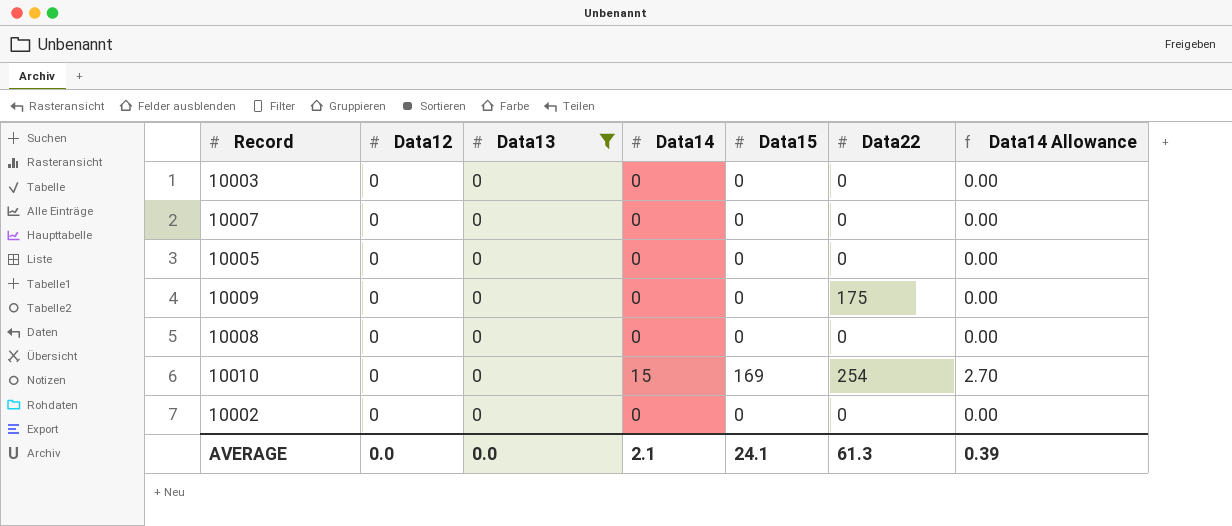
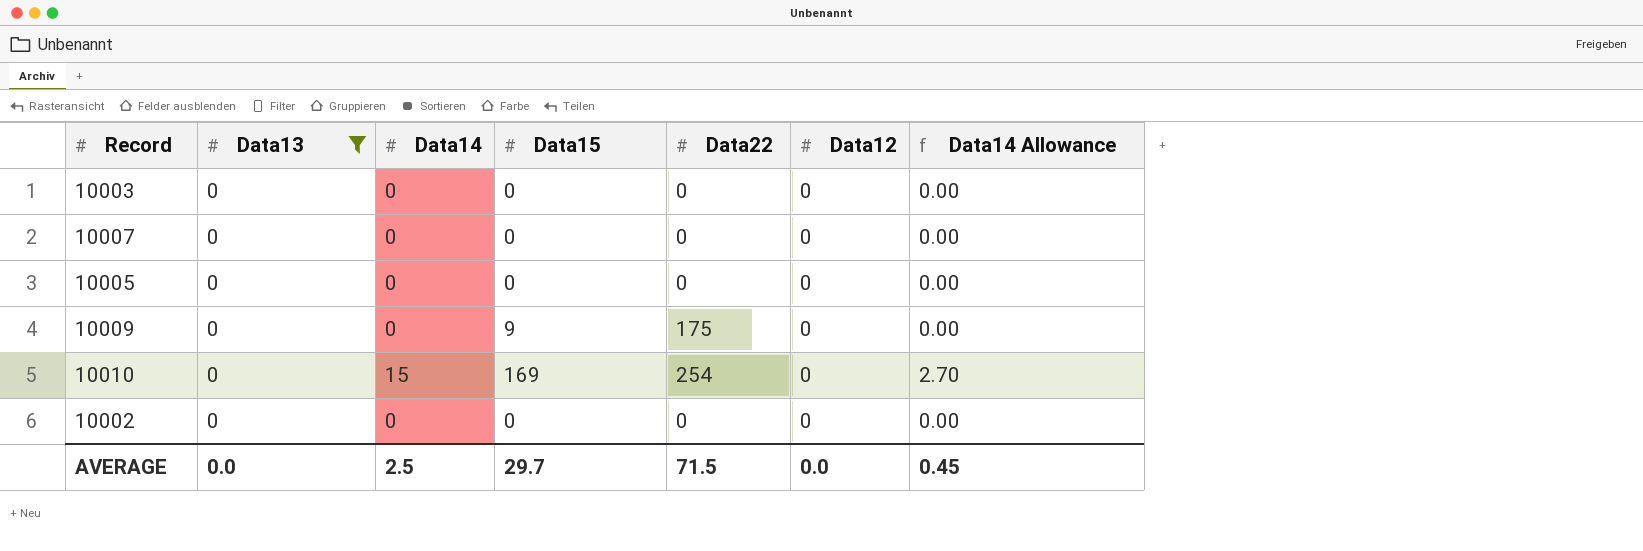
column Data12 | position: 2 -> 6
row 10008: 0 | 0 | 0 | 0 | 0 | 0.00 -> none
10009 | Data15: 0 -> 9
AVERAGE | Data14: 2.1 -> 2.5
AVERAGE | Data15: 24.1 -> 29.7
AVERAGE | Data22: 61.3 -> 71.5
AVERAGE | Data14 Allowance: 0.39 -> 0.45

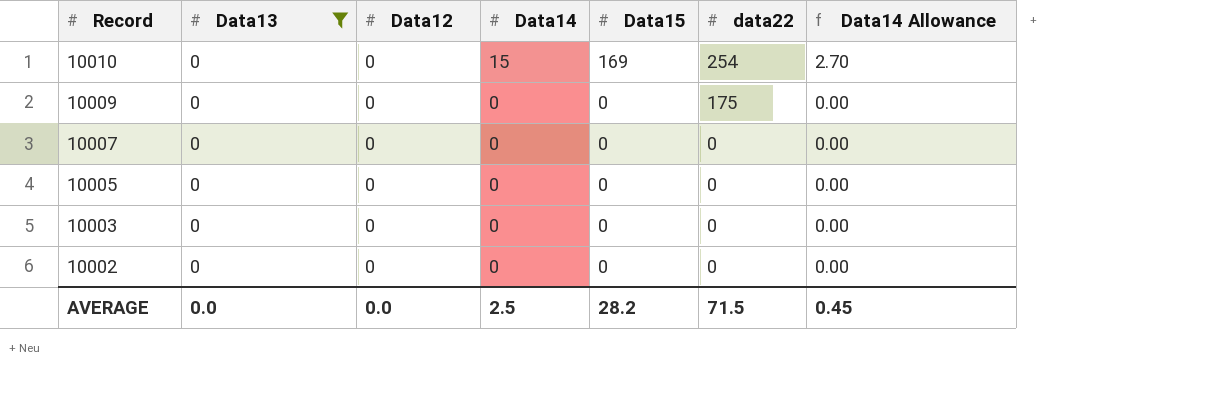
row order: none -> Record descending
column Data12 | position: 6 -> 3
column name: Data22 -> data22
10009 | Data15: 9 -> 0
AVERAGE | Data15: 29.7 -> 28.2

